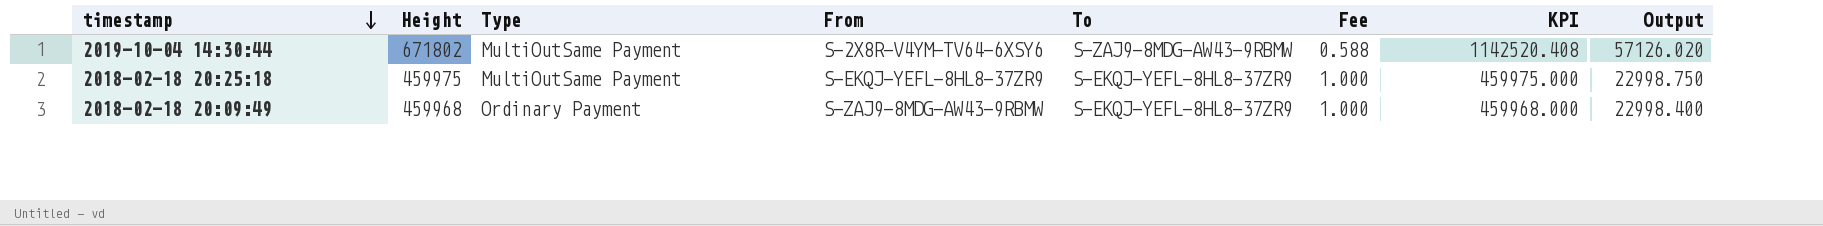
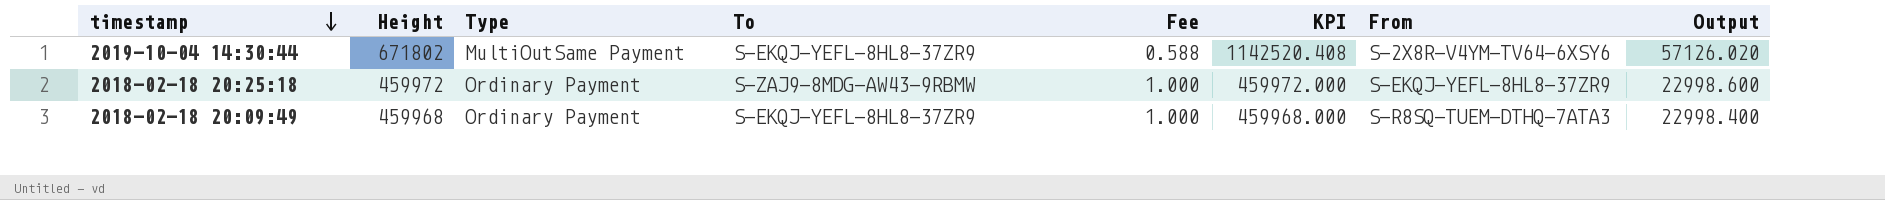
column From | position: 4 -> 7
2019-10-04 14:30:44 | To: S-ZAJ9-8MDG-AW43-9RBMW -> S-EKQJ-YEFL-8HL8-37ZR9
2018-02-18 20:25:18 | Height: 459975 -> 459972
2018-02-18 20:25:18 | Type: MultiOutSame Payment -> Ordinary Payment
2018-02-18 20:25:18 | To: S-EKQJ-YEFL-8HL8-37ZR9 -> S-ZAJ9-8MDG-AW43-9RBMW
2018-02-18 20:25:18 | KPI: 459975.000 -> 459972.000
2018-02-18 20:25:18 | Output: 22998.750 -> 22998.600
2018-02-18 20:09:49 | From: S-ZAJ9-8MDG-AW43-9RBMW -> S-R8SQ-TUEM-DTHQ-7ATA3

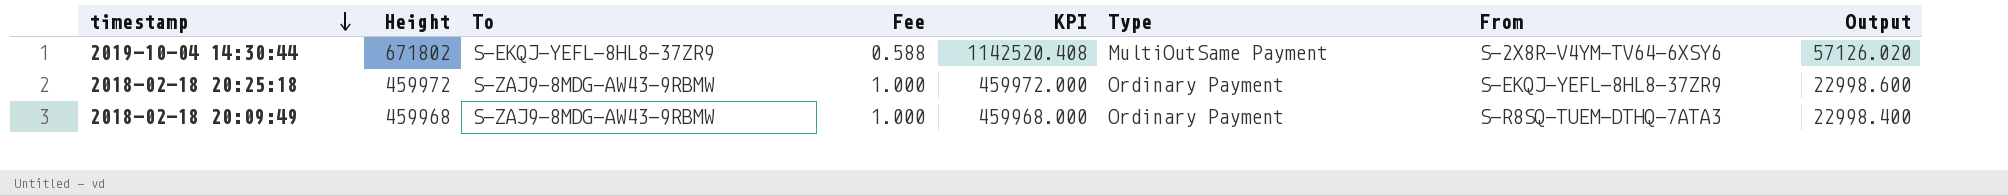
column Type | position: 3 -> 6
2018-02-18 20:09:49 | To: S-EKQJ-YEFL-8HL8-37ZR9 -> S-ZAJ9-8MDG-AW43-9RBMW

